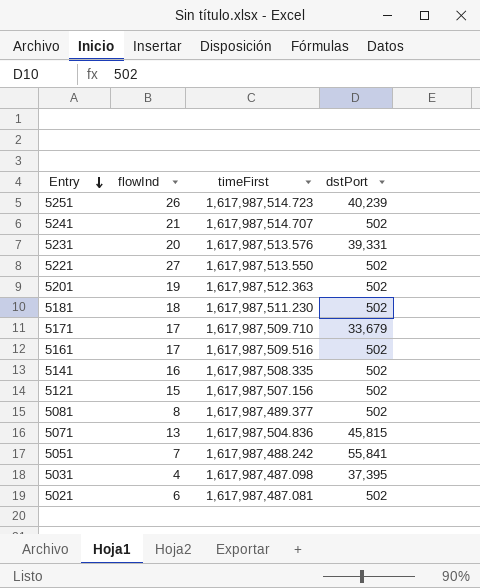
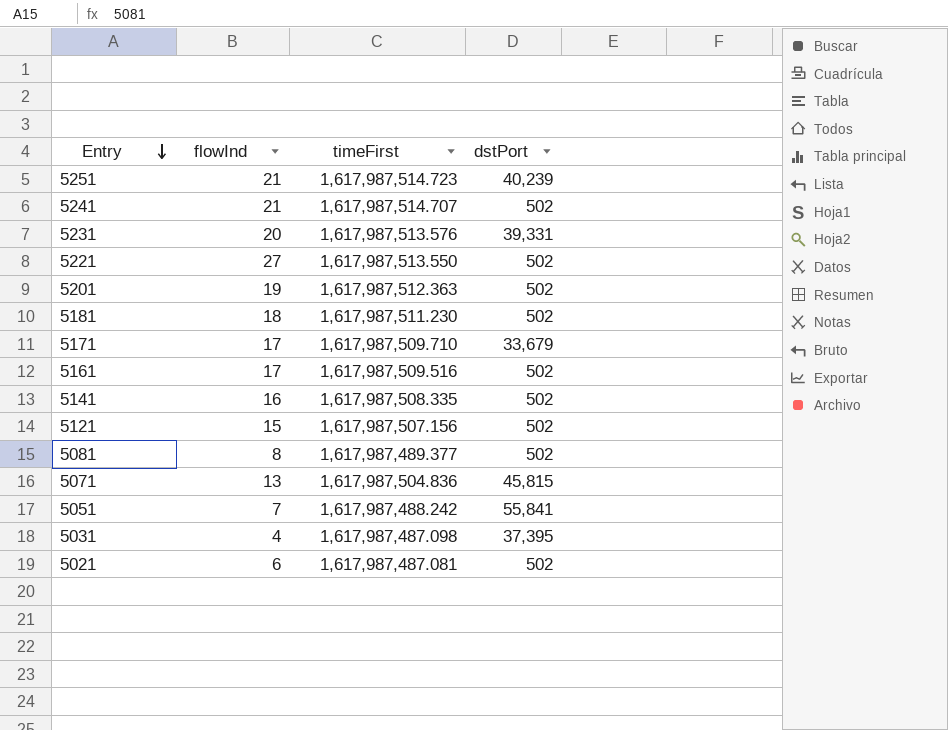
5251 | flowInd: 26 -> 21

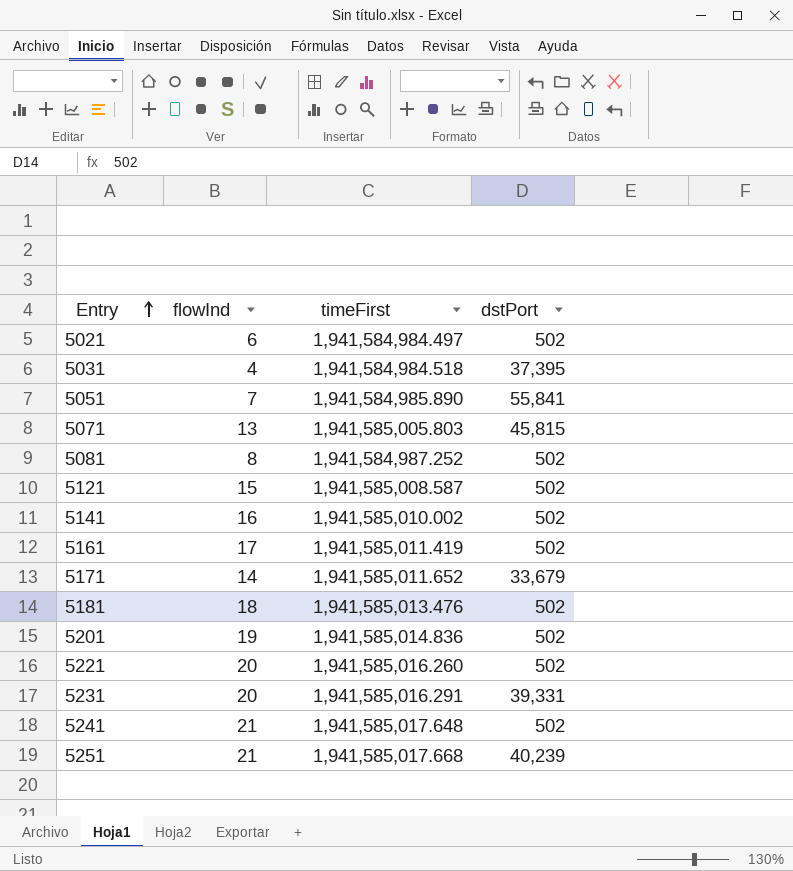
row order: Entry descending -> Entry ascending
5021 | timeFirst: 1,617,987,487.081 -> 1,941,584,984.497
5031 | timeFirst: 1,617,987,487.098 -> 1,941,584,984.518
5051 | timeFirst: 1,617,987,488.242 -> 1,941,584,985.890
5071 | timeFirst: 1,617,987,504.836 -> 1,941,585,005.803
5081 | timeFirst: 1,617,987,489.377 -> 1,941,584,987.252
5121 | timeFirst: 1,617,987,507.156 -> 1,941,585,008.587
5141 | timeFirst: 1,617,987,508.335 -> 1,941,585,010.002
5161 | timeFirst: 1,617,987,509.516 -> 1,941,585,011.419
5171 | flowInd: 17 -> 14
5171 | timeFirst: 1,617,987,509.710 -> 1,941,585,011.652
5181 | timeFirst: 1,617,987,511.230 -> 1,941,585,013.476
5201 | timeFirst: 1,617,987,512.363 -> 1,941,585,014.836
5221 | flowInd: 27 -> 20
5221 | timeFirst: 1,617,987,513.550 -> 1,941,585,016.260
5231 | timeFirst: 1,617,987,513.576 -> 1,941,585,016.291
5241 | timeFirst: 1,617,987,514.707 -> 1,941,585,017.648
5251 | timeFirst: 1,617,987,514.723 -> 1,941,585,017.668

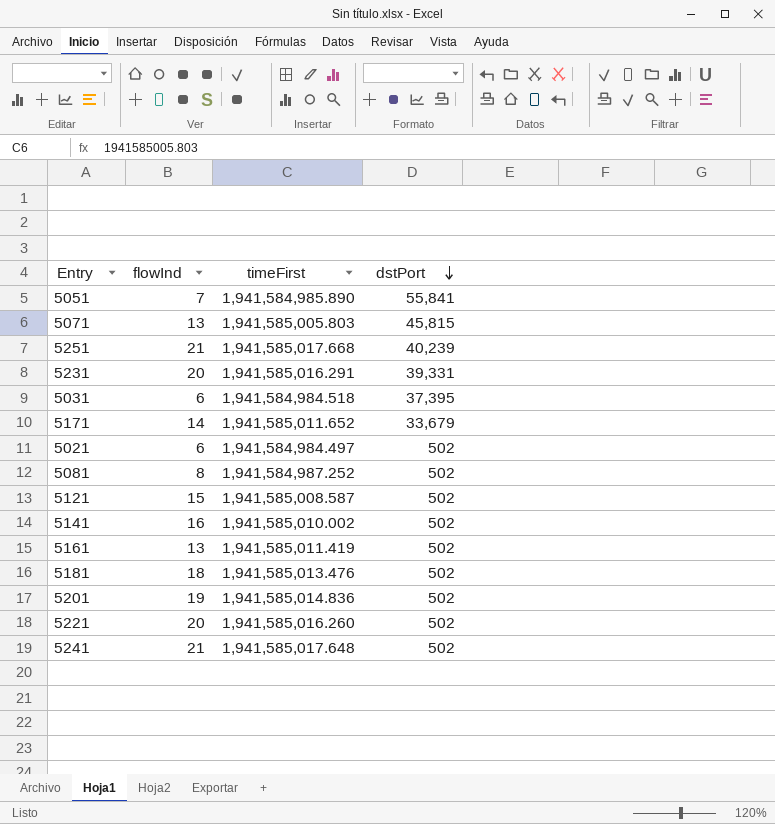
row order: Entry ascending -> dstPort descending
5031 | flowInd: 4 -> 6
5161 | flowInd: 17 -> 13

